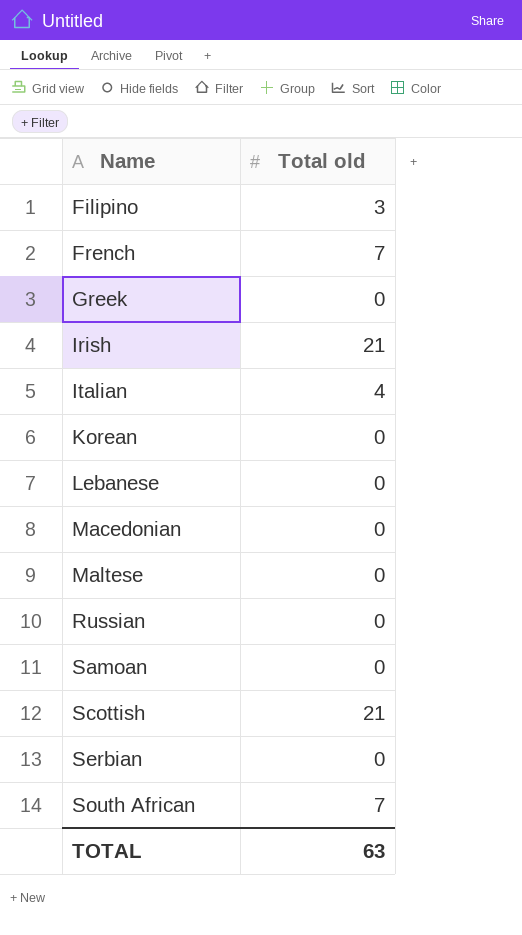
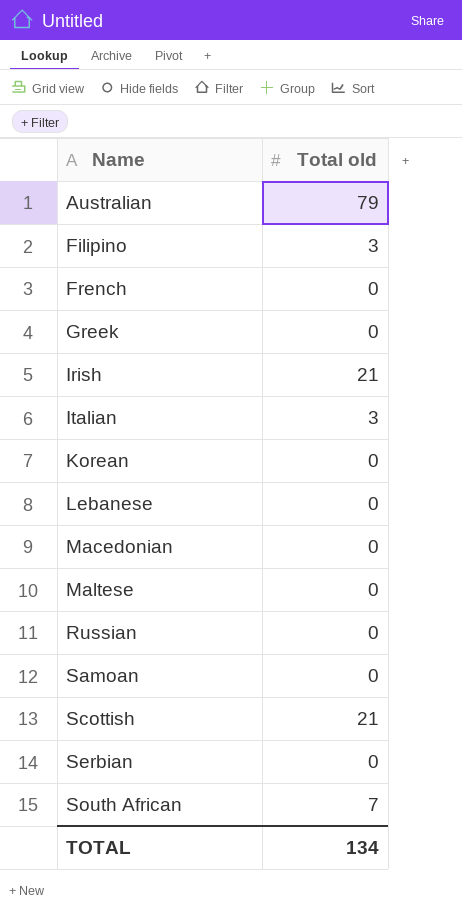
row Australian: none -> 79
French | Total old: 7 -> 0
Italian | Total old: 4 -> 3
TOTAL | Total old: 63 -> 134

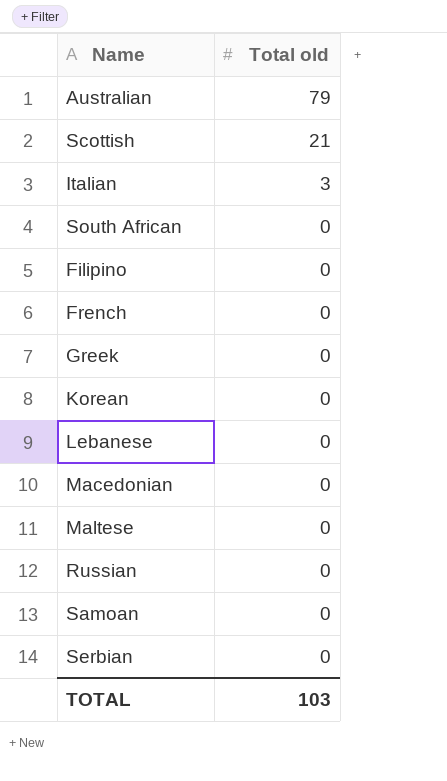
row order: Name ascending -> Total old descending
row Irish: 21 -> none
South African | Total old: 7 -> 0
Filipino | Total old: 3 -> 0
TOTAL | Total old: 134 -> 103

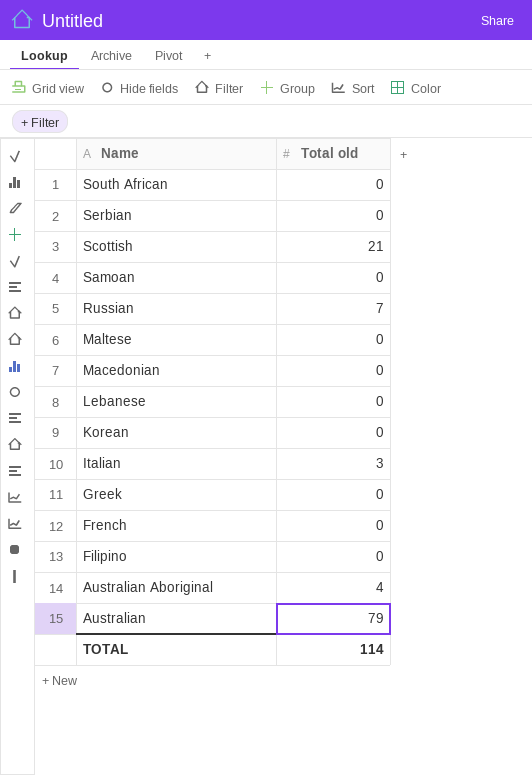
row order: Total old descending -> Name descending
Russian | Total old: 0 -> 7
row Australian Aboriginal: none -> 4
TOTAL | Total old: 103 -> 114

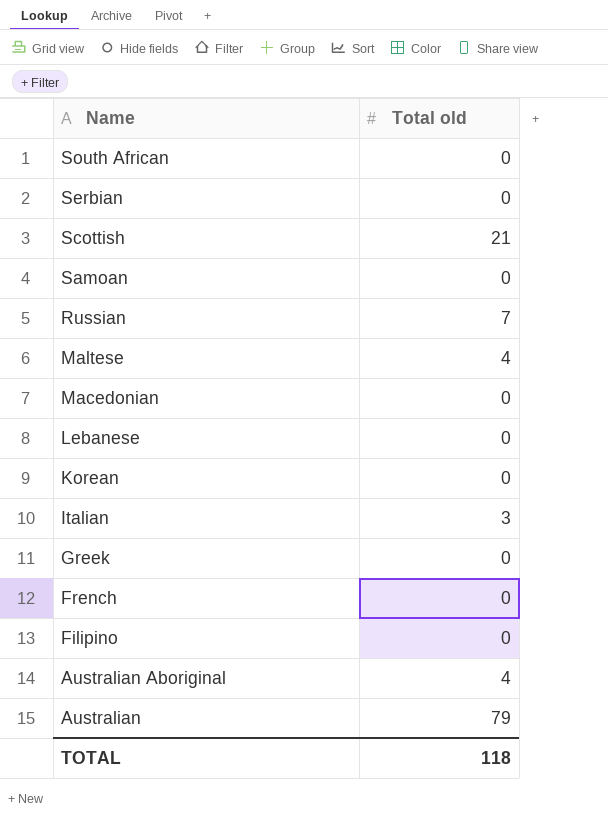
Maltese | Total old: 0 -> 4
TOTAL | Total old: 114 -> 118

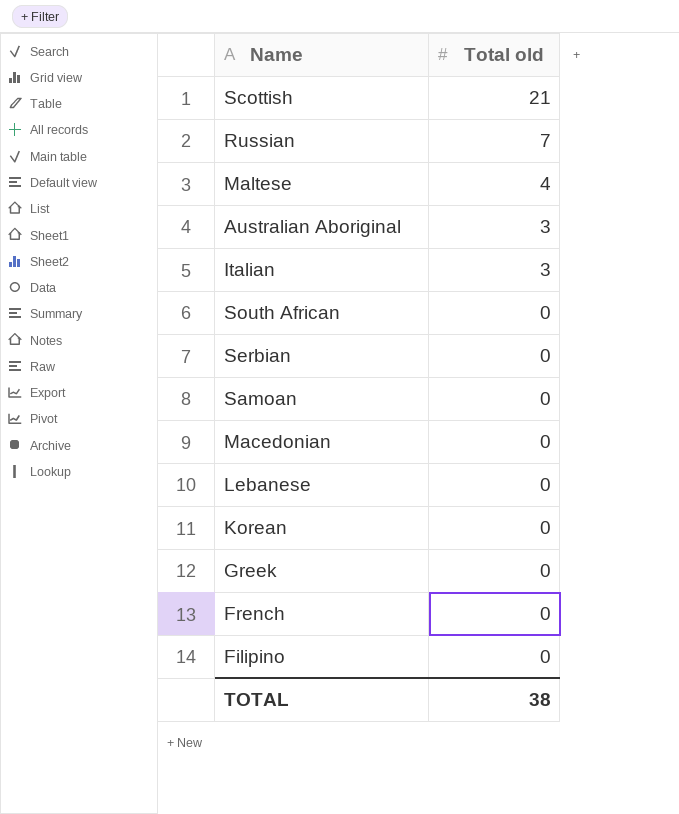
row order: Name descending -> Total old descending
row Australian: 79 -> none
Australian Aboriginal | Total old: 4 -> 3
TOTAL | Total old: 118 -> 38

